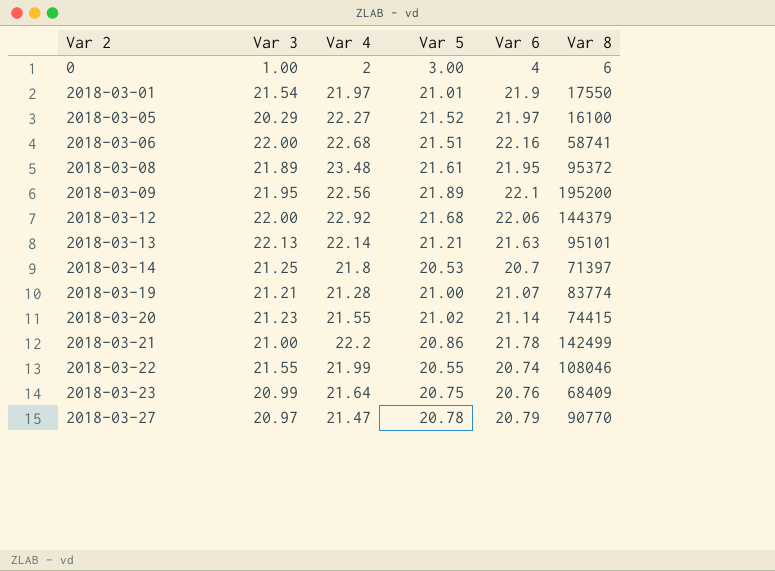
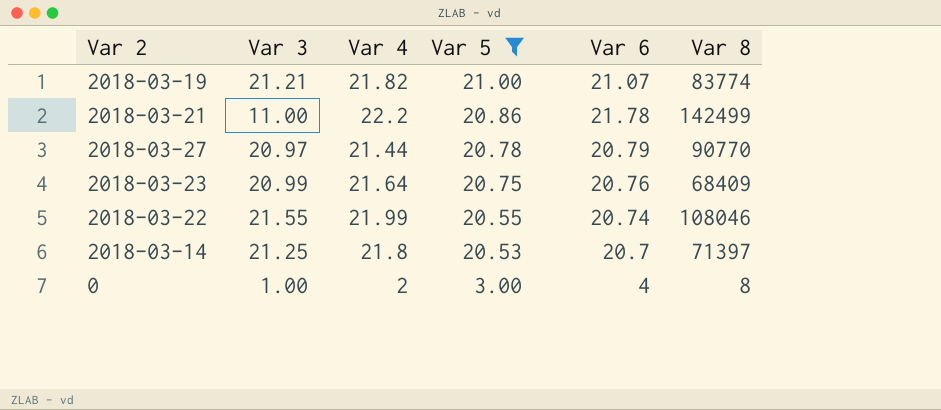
filter: none -> Var 5 <= 21.00
row order: Var 2 ascending -> Var 5 descending
2018-03-19 | Var 4: 21.28 -> 21.82
2018-03-21 | Var 3: 21.00 -> 11.00
2018-03-27 | Var 4: 21.47 -> 21.44
0 | Var 8: 6 -> 8

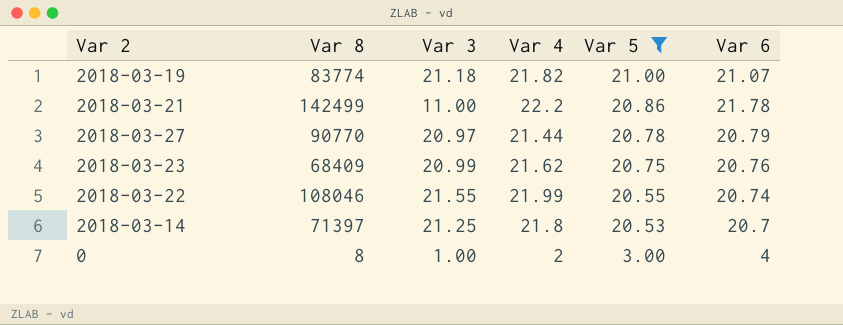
column Var 8 | position: 6 -> 2
2018-03-19 | Var 3: 21.21 -> 21.18
2018-03-23 | Var 4: 21.64 -> 21.62

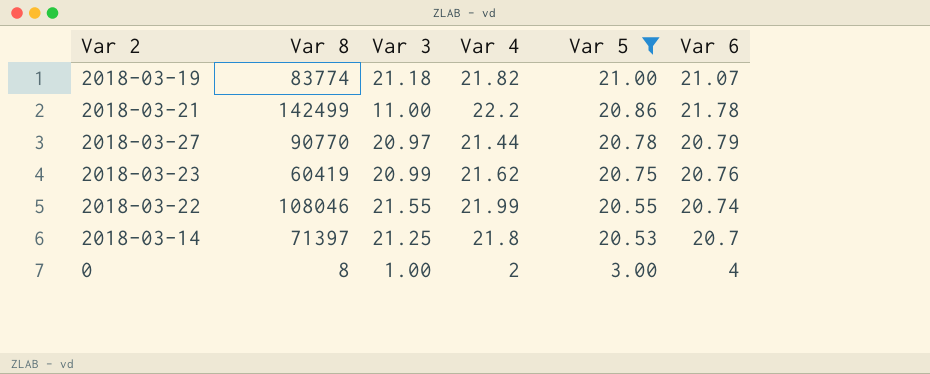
2018-03-23 | Var 8: 68409 -> 60419

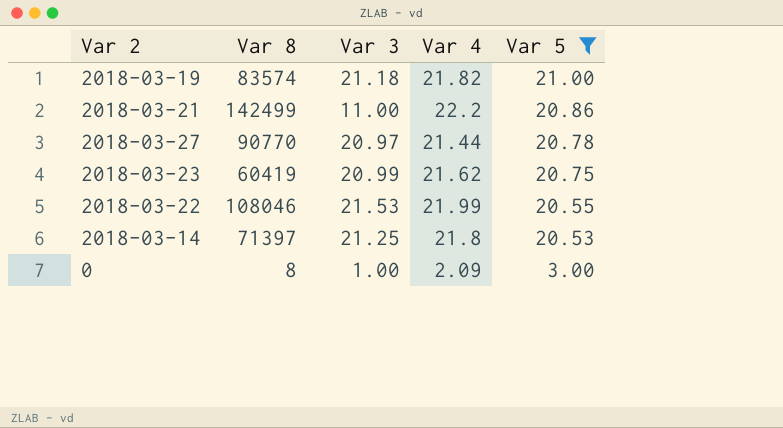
column Var 6 | position: 6 -> none
2018-03-19 | Var 8: 83774 -> 83574
2018-03-22 | Var 3: 21.55 -> 21.53
0 | Var 4: 2 -> 2.09

